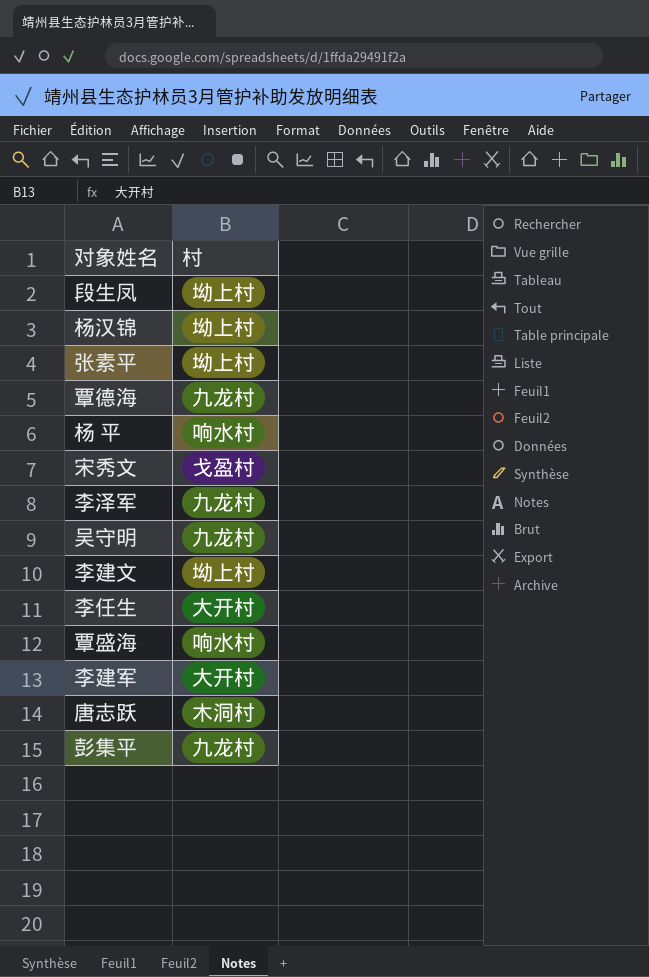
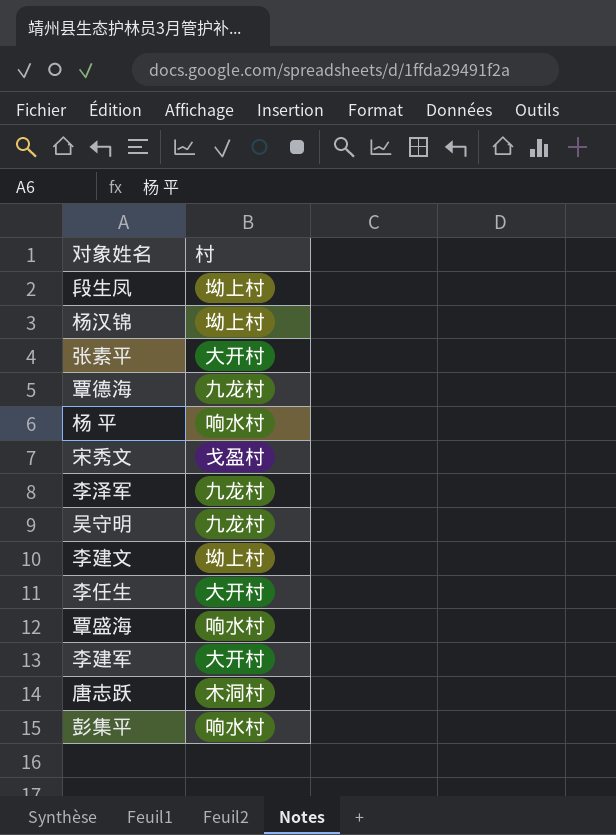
张素平 | 村: 坳上村 -> 大开村
彭集平 | 村: 九龙村 -> 响水村

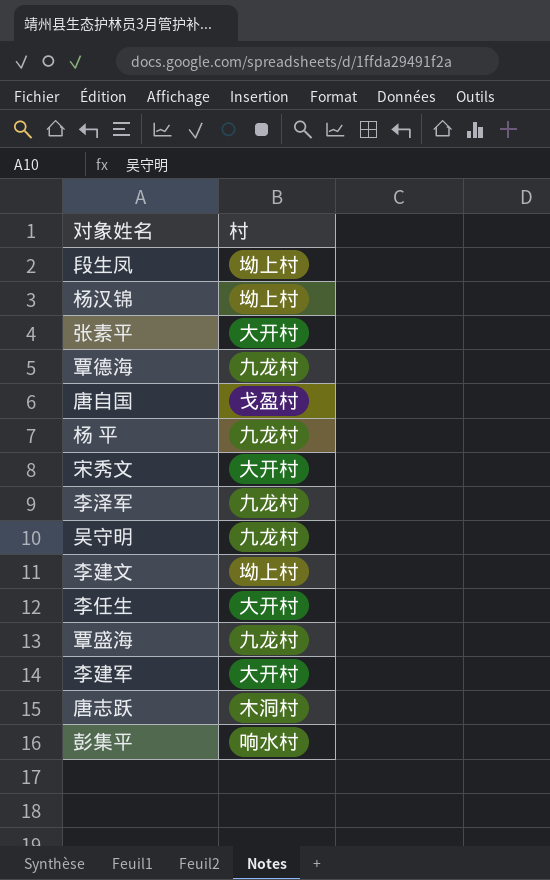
row 唐自国: none -> 戈盈村
杨 平 | 村: 响水村 -> 九龙村
宋秀文 | 村: 戈盈村 -> 大开村
覃盛海 | 村: 响水村 -> 九龙村

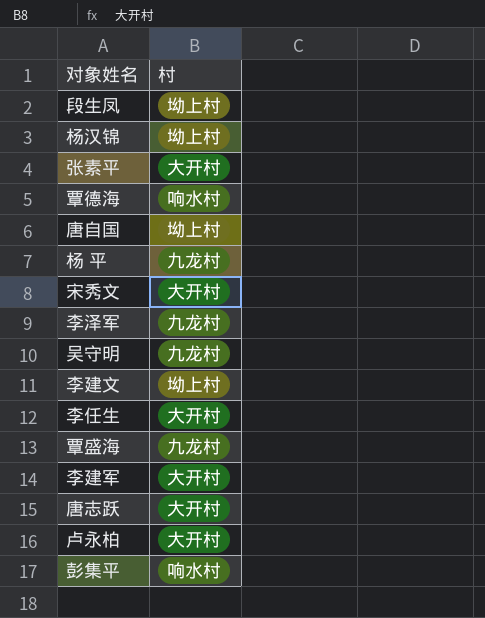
覃德海 | 村: 九龙村 -> 响水村
唐自国 | 村: 戈盈村 -> 坳上村
唐志跃 | 村: 木洞村 -> 大开村
row 卢永柏: none -> 大开村

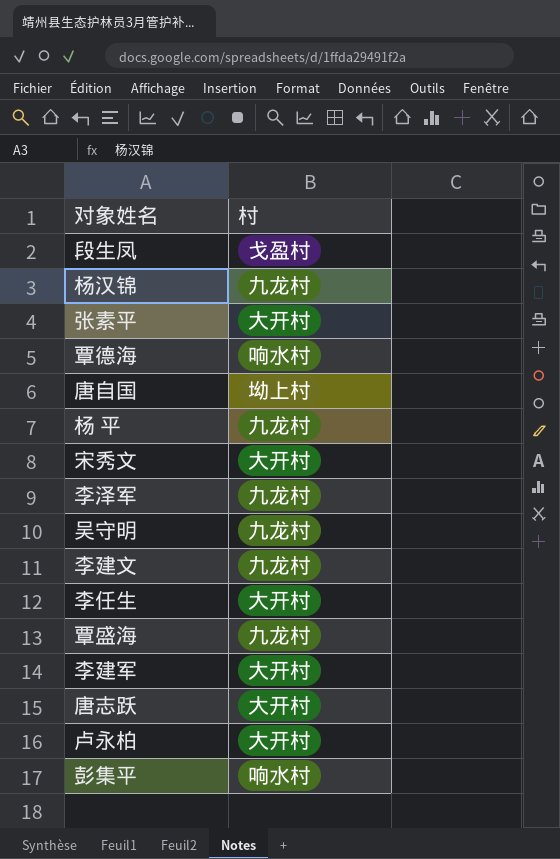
段生凤 | 村: 坳上村 -> 戈盈村
杨汉锦 | 村: 坳上村 -> 九龙村
李建文 | 村: 坳上村 -> 九龙村

